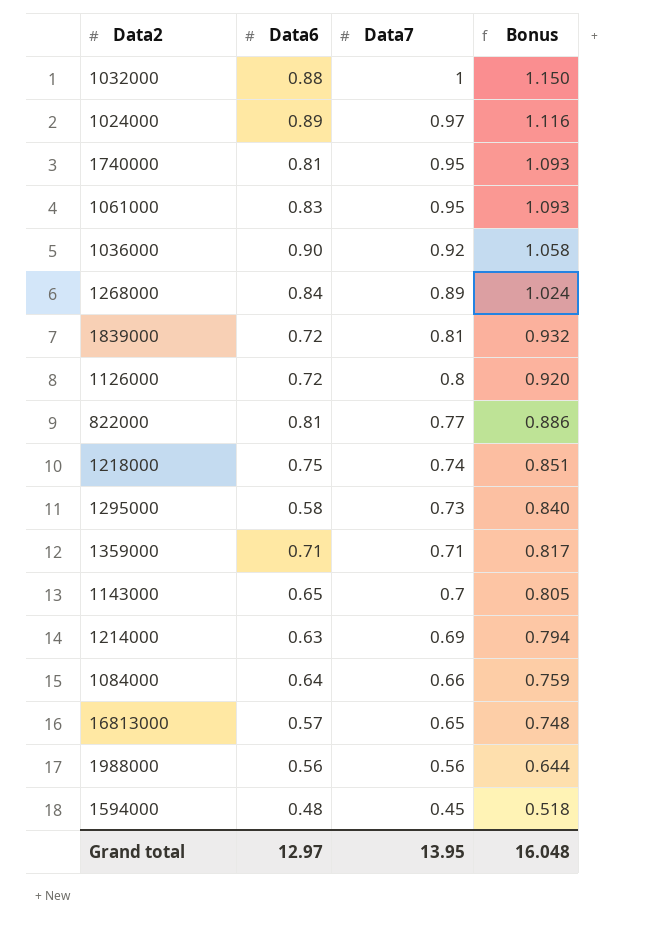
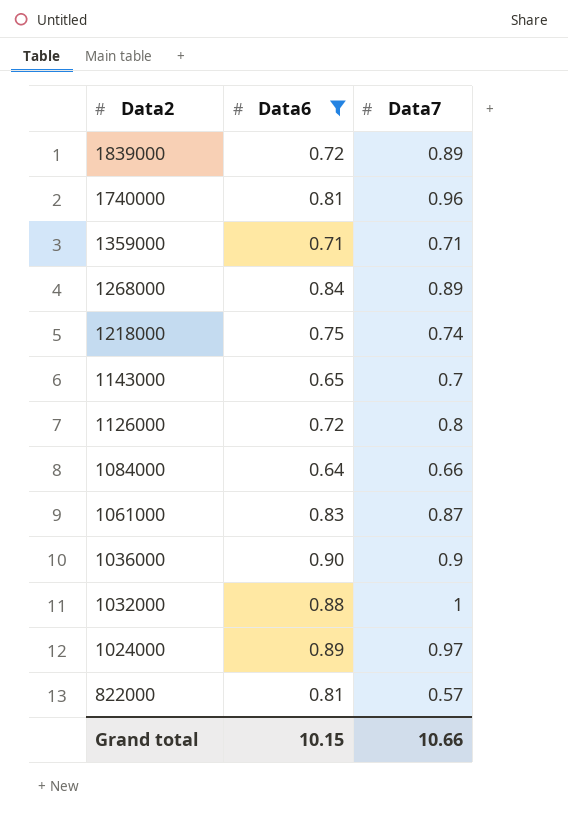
filter: none -> Data6 >= 0.64
row order: Data7 descending -> Data2 descending
column Bonus | formula: [Data7] * 1.15 -> none
1839000 | Data7: 0.81 -> 0.89
1740000 | Data7: 0.95 -> 0.96
1061000 | Data7: 0.95 -> 0.87
1036000 | Data7: 0.92 -> 0.9
822000 | Data7: 0.77 -> 0.57
Grand total | Data6: 12.97 -> 10.15
Grand total | Data7: 13.95 -> 10.66

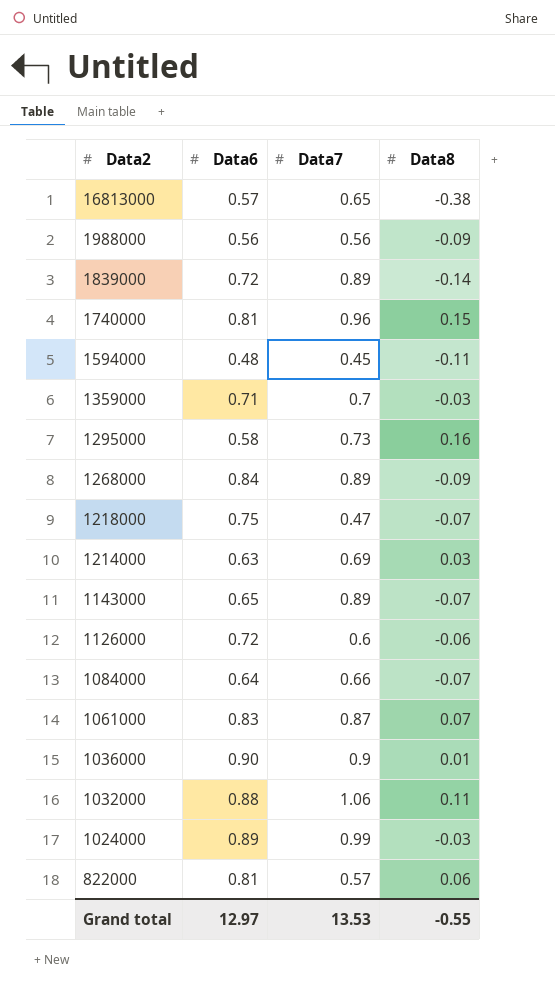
filter: Data6 >= 0.64 -> none
column Data8 | position: none -> 4
1359000 | Data7: 0.71 -> 0.7
1218000 | Data7: 0.74 -> 0.47
1143000 | Data7: 0.7 -> 0.89
1126000 | Data7: 0.8 -> 0.6
1032000 | Data7: 1 -> 1.06
1024000 | Data7: 0.97 -> 0.99
Grand total | Data6: 10.15 -> 12.97
Grand total | Data7: 10.66 -> 13.53

